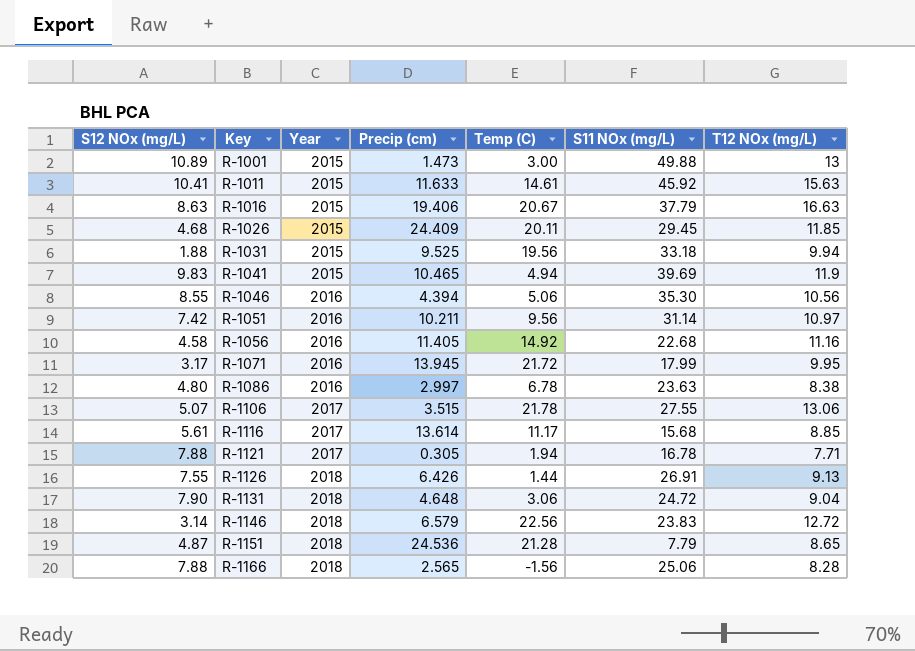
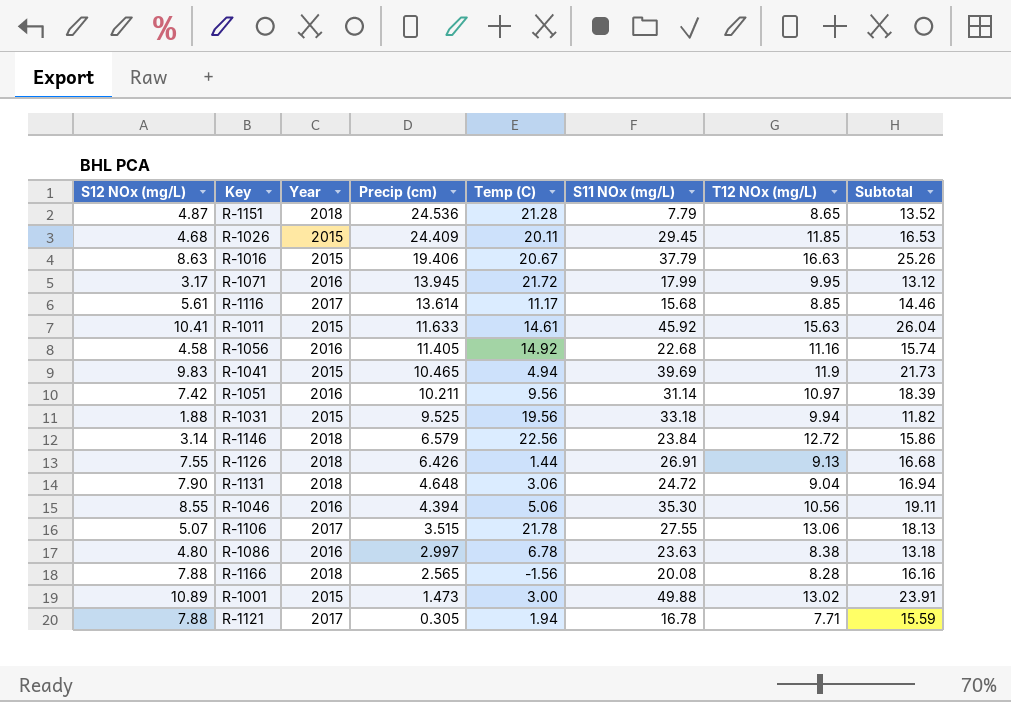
row order: Key ascending -> Precip (cm) descending
column Subtotal | formula: none -> [S12 NOx (mg/L)] + [T12 NOx (mg/L)]
R-1146 | S11 NOx (mg/L): 23.83 -> 23.84
R-1166 | S11 NOx (mg/L): 25.06 -> 20.08
R-1001 | T12 NOx (mg/L): 13 -> 13.02

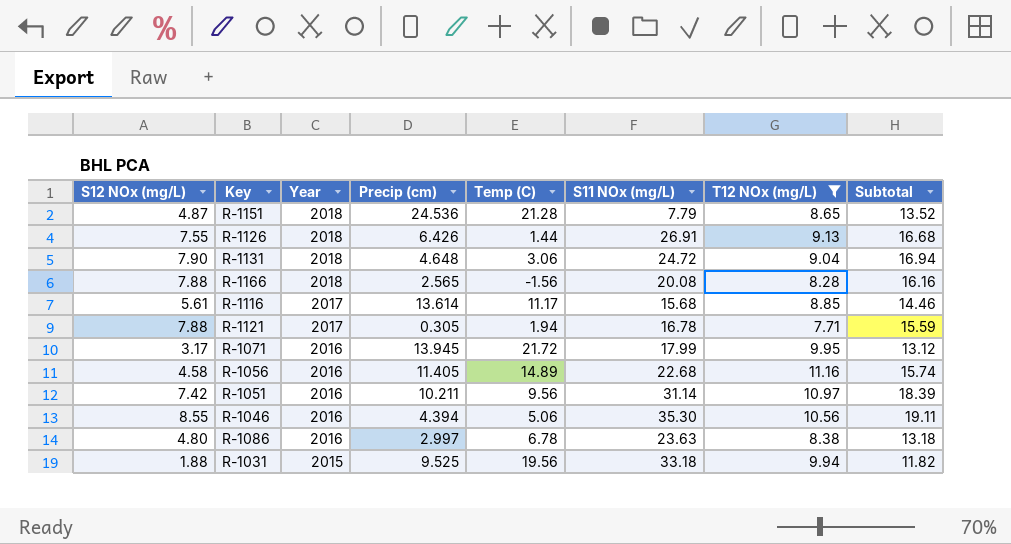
filter: none -> T12 NOx (mg/L) <= 11.16
row order: Precip (cm) descending -> Year descending
R-1056 | Temp (C): 14.92 -> 14.89

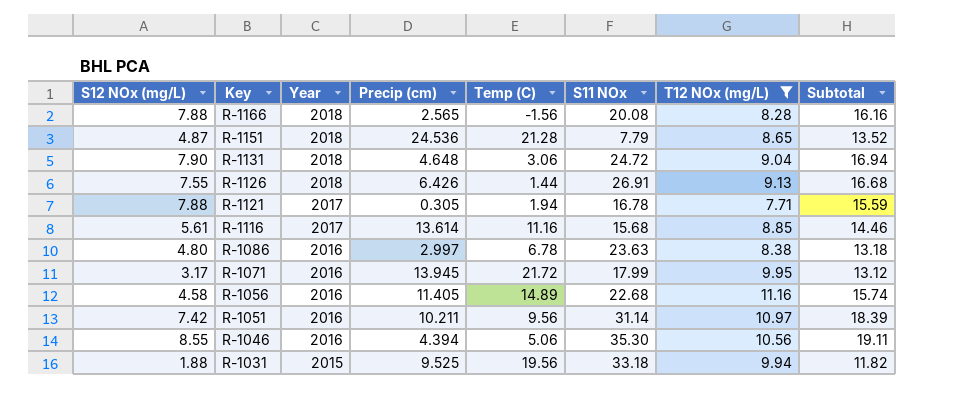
row order: Year descending -> Key descending
column name: S11 NOx (mg/L) -> S11 NOx
R-1116 | Temp (C): 11.17 -> 11.16

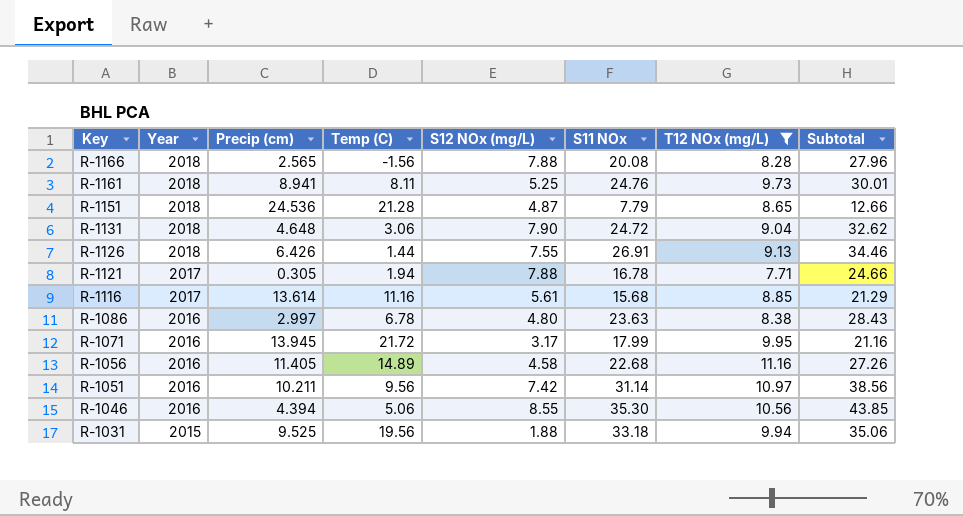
column S12 NOx (mg/L) | position: 1 -> 5
column Subtotal | formula: [S12 NOx (mg/L)] + [T12 NOx (mg/L)] -> [S12 NOx (mg/L)] + [S11 NOx]
row R-1161: none -> 2018 | 8.941 | 8.11 | 5.25 | 24.76 | 9.73 | 30.01

